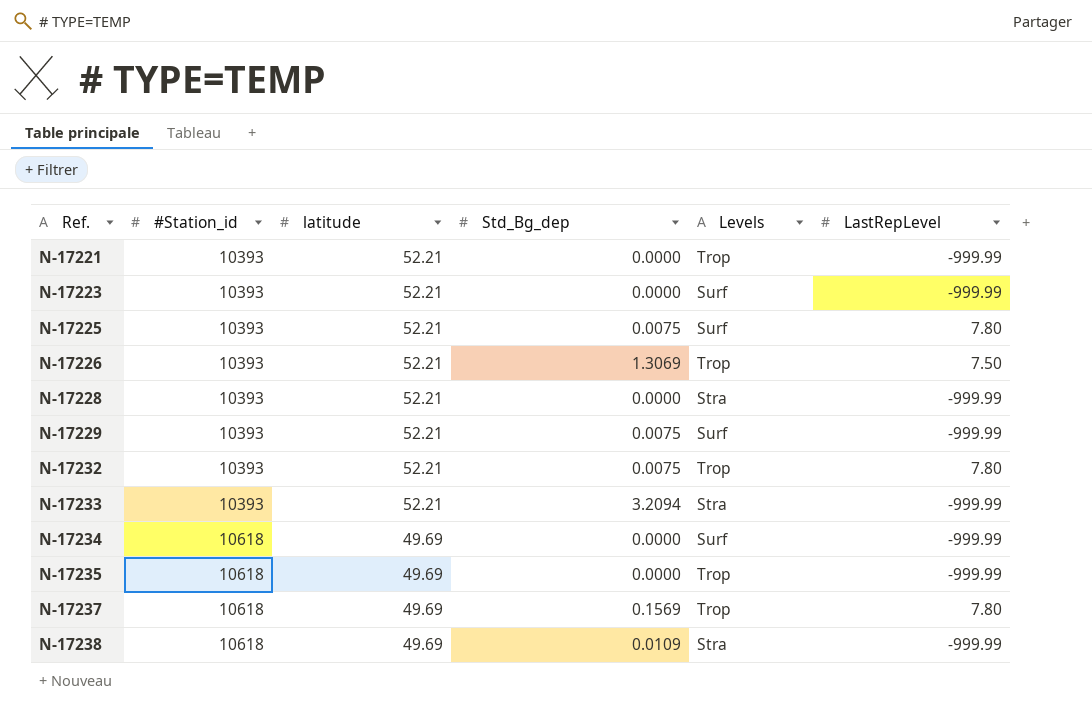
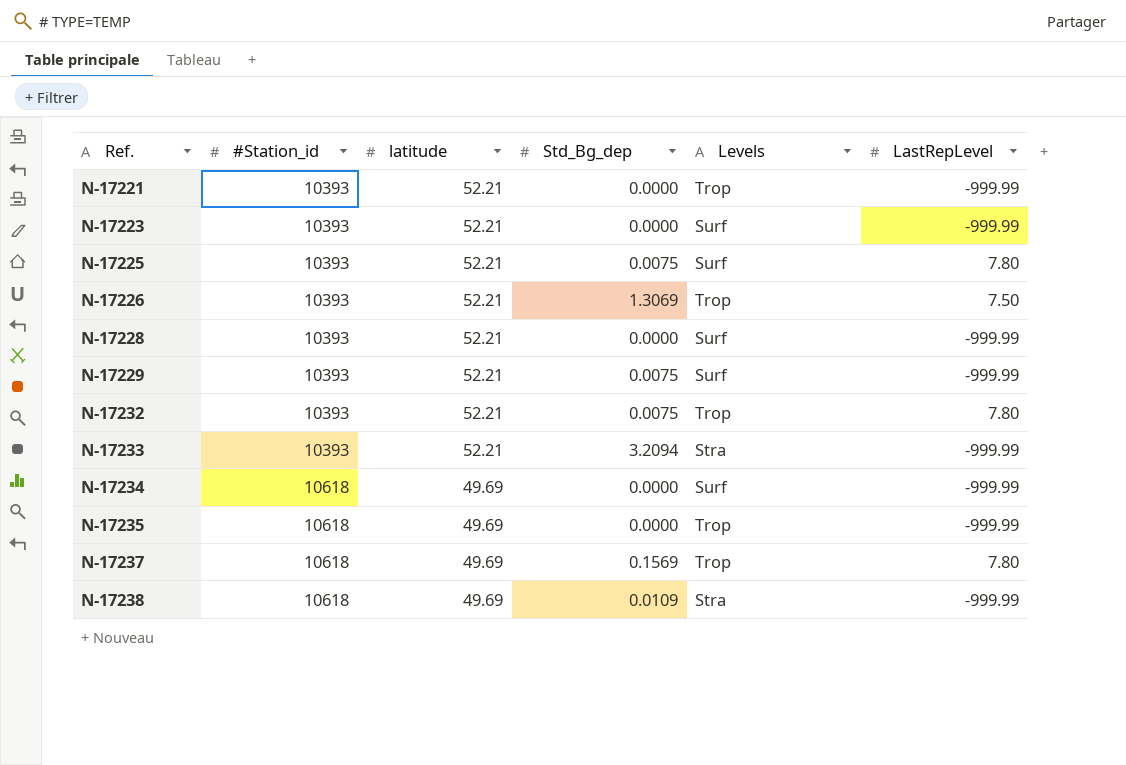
N-17228 | Levels: Stra -> Surf

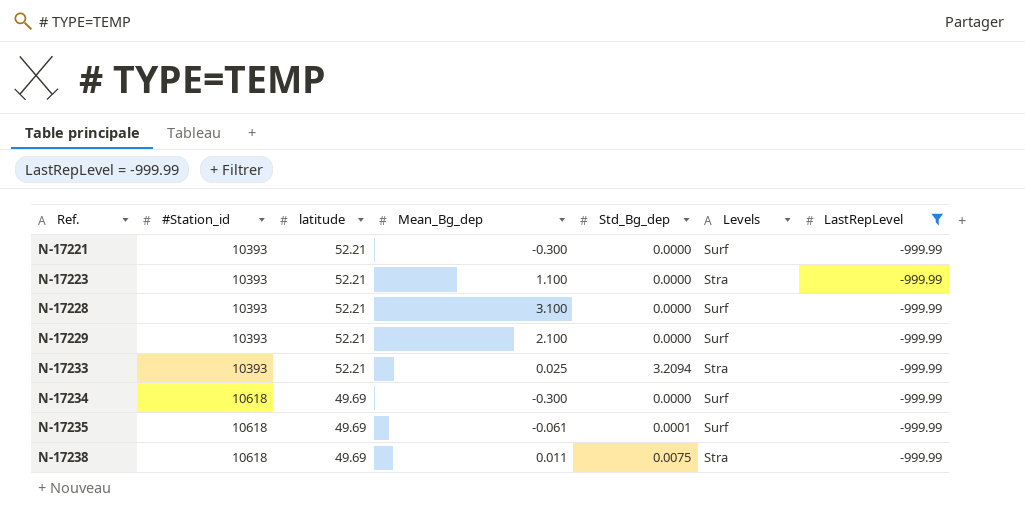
filter: none -> LastRepLevel = -999.99
column Mean_Bg_dep | position: none -> 4
N-17221 | Levels: Trop -> Surf
N-17223 | Levels: Surf -> Stra
N-17229 | Std_Bg_dep: 0.0075 -> 0.0000
N-17235 | Std_Bg_dep: 0.0000 -> 0.0001
N-17235 | Levels: Trop -> Surf
N-17238 | Std_Bg_dep: 0.0109 -> 0.0075

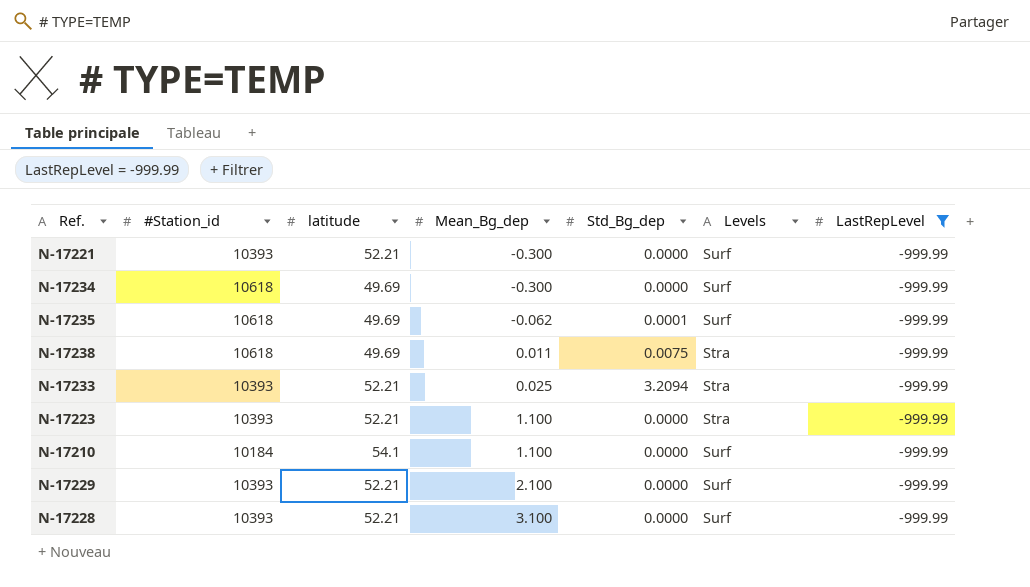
row order: Ref. ascending -> Mean_Bg_dep ascending
N-17235 | Mean_Bg_dep: -0.061 -> -0.062
row N-17210: none -> 10184 | 54.1 | 1.100 | 0.0000 | Surf | -999.99

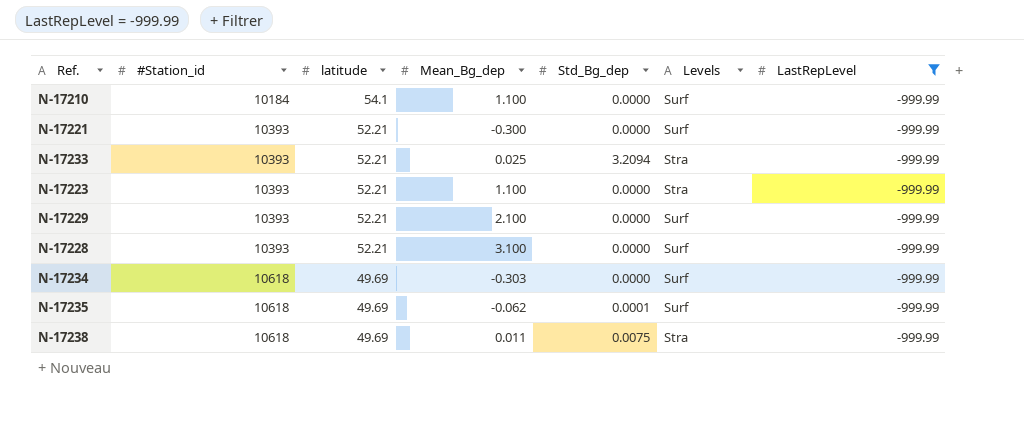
row order: Mean_Bg_dep ascending -> #Station_id ascending
N-17234 | Mean_Bg_dep: -0.300 -> -0.303

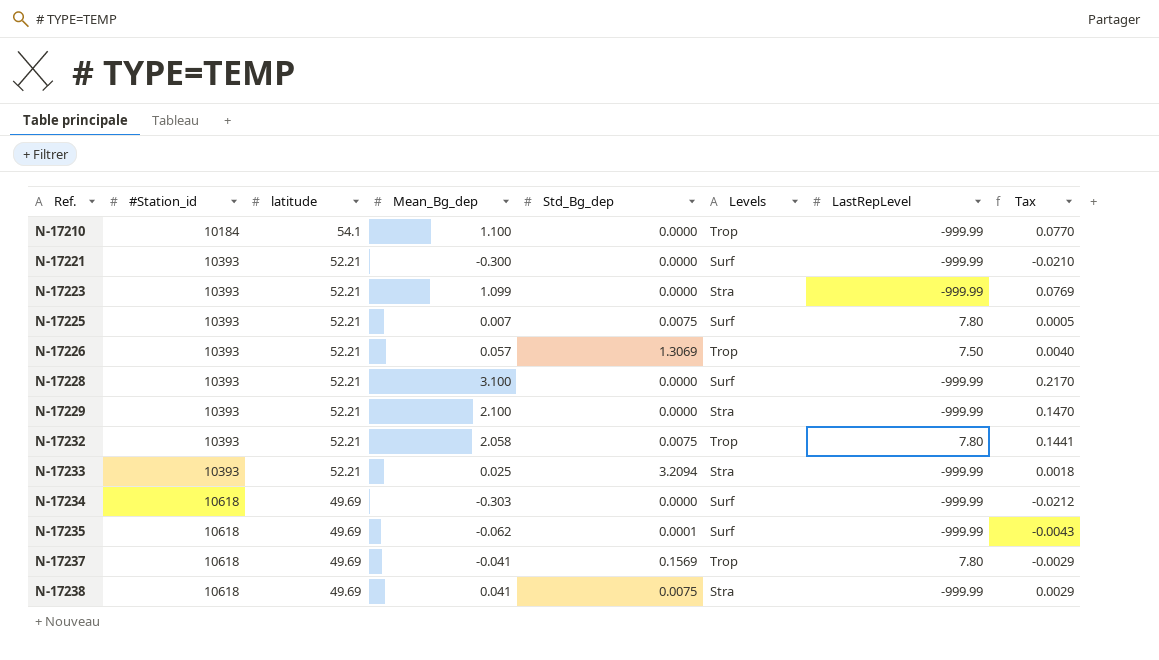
filter: LastRepLevel = -999.99 -> none
row order: #Station_id ascending -> Ref. ascending
column Tax | formula: none -> [Mean_Bg_dep] * 0.07
N-17210 | Levels: Surf -> Trop
N-17223 | Mean_Bg_dep: 1.100 -> 1.099
N-17229 | Levels: Surf -> Stra
N-17238 | Mean_Bg_dep: 0.011 -> 0.041

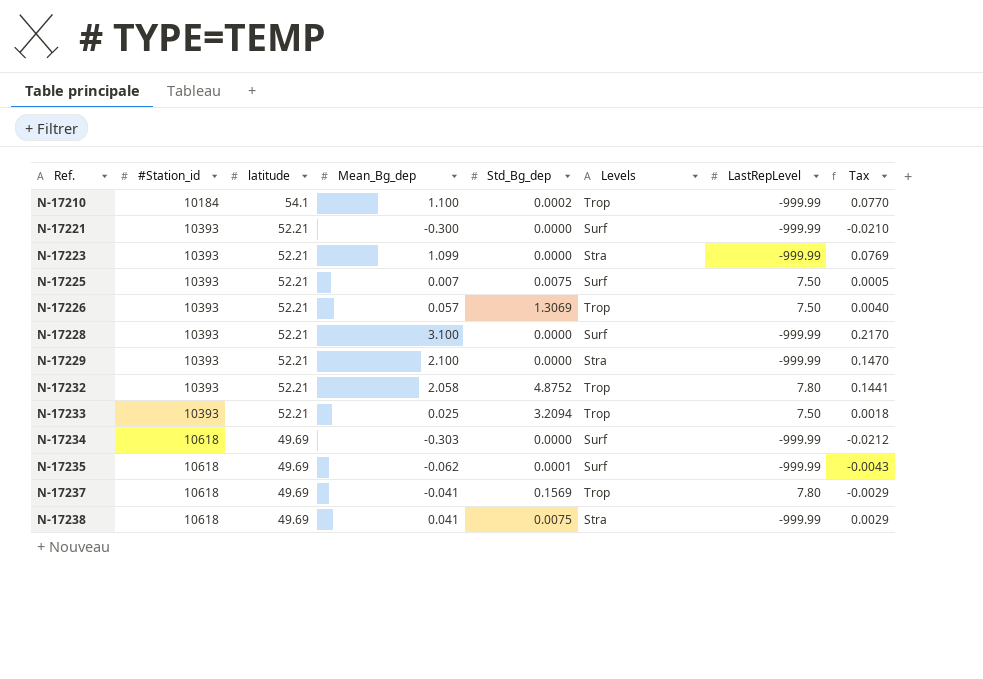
N-17210 | Std_Bg_dep: 0.0000 -> 0.0002
N-17225 | LastRepLevel: 7.80 -> 7.50
N-17232 | Std_Bg_dep: 0.0075 -> 4.8752
N-17233 | Levels: Stra -> Trop
N-17233 | LastRepLevel: -999.99 -> 7.50

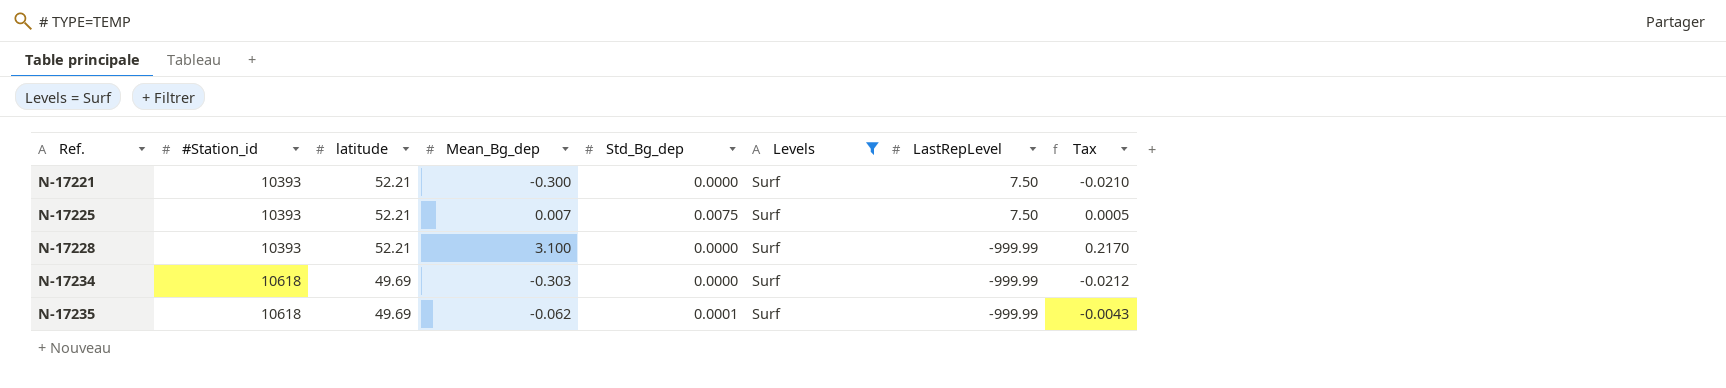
filter: none -> Levels = Surf
N-17221 | LastRepLevel: -999.99 -> 7.50

